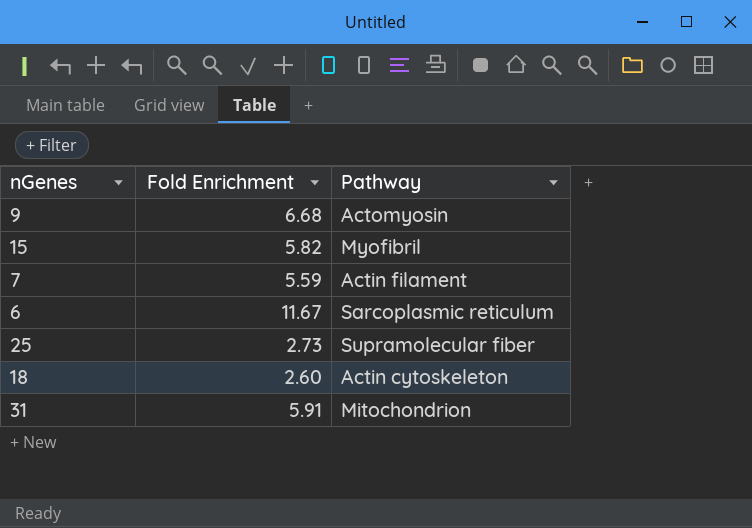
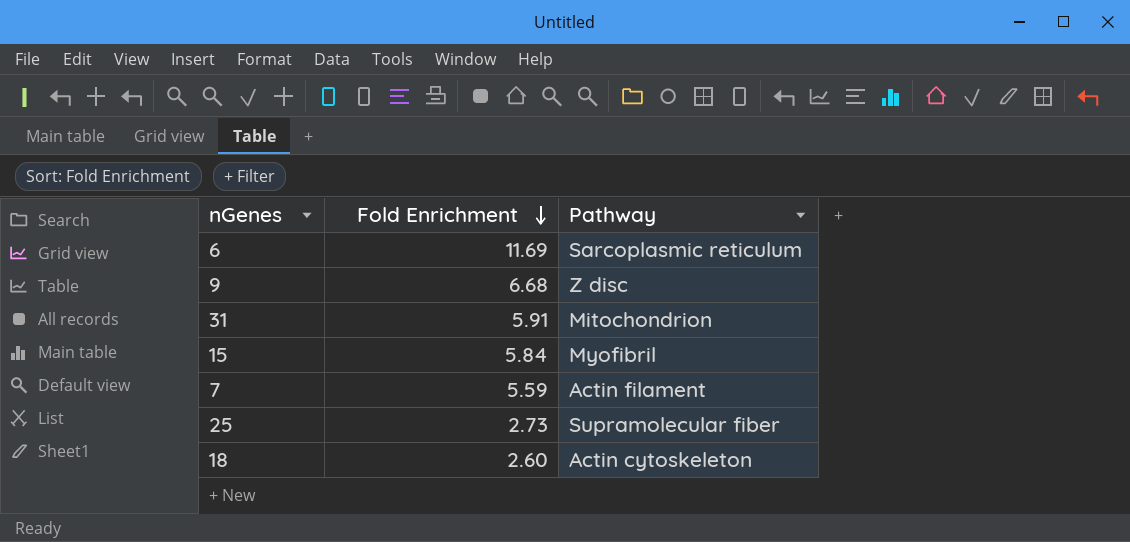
row order: none -> Fold Enrichment descending
6 | Fold Enrichment: 11.67 -> 11.69
9 | Pathway: Actomyosin -> Z disc
15 | Fold Enrichment: 5.82 -> 5.84

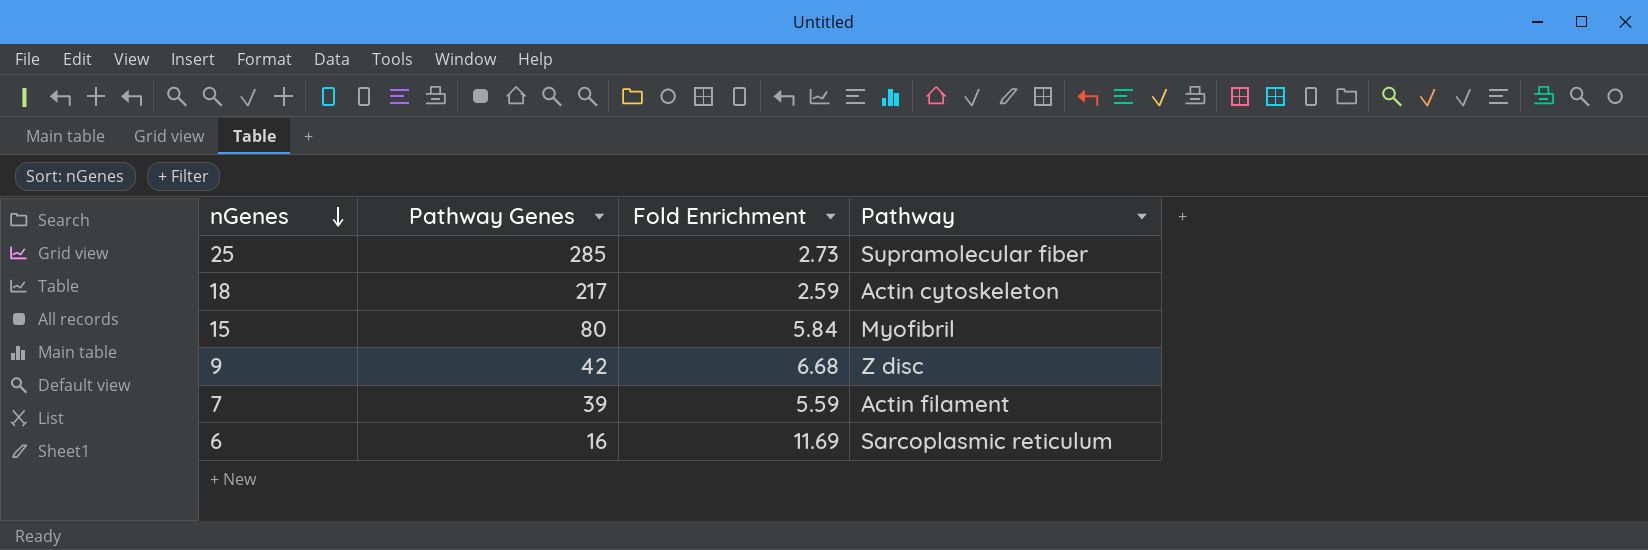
row order: Fold Enrichment descending -> nGenes descending
column Pathway Genes | position: none -> 2
row 31: 5.91 | Mitochondrion -> none
18 | Fold Enrichment: 2.60 -> 2.59

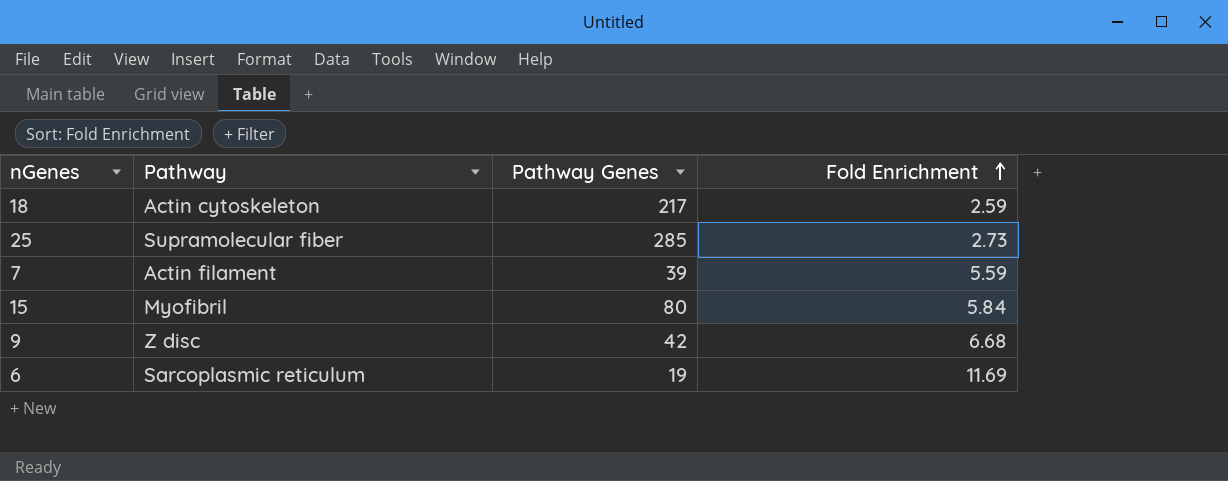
row order: nGenes descending -> Fold Enrichment ascending
column Pathway | position: 4 -> 2
6 | Pathway Genes: 16 -> 19

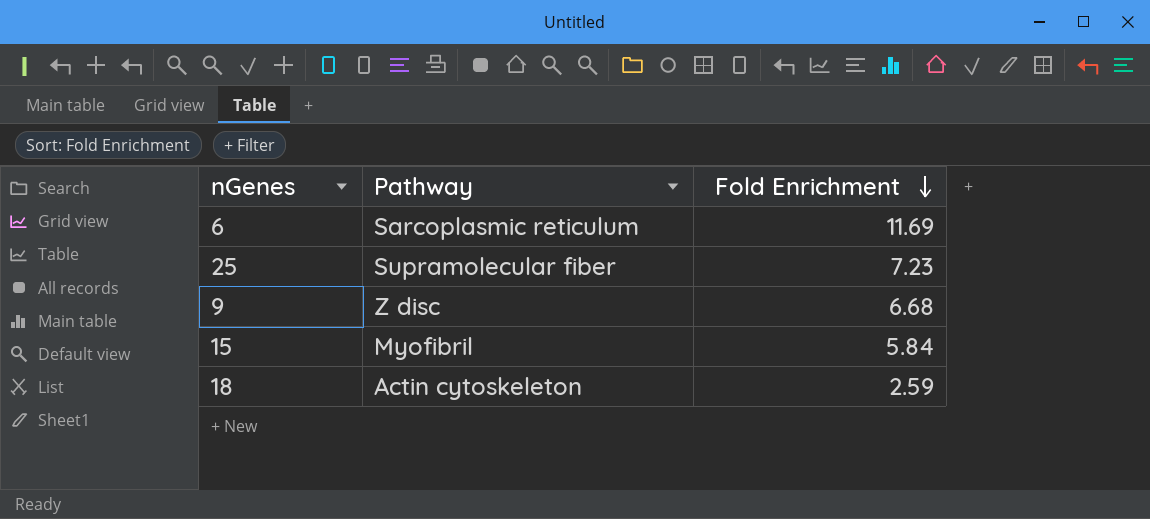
row order: Fold Enrichment ascending -> Fold Enrichment descending
column Pathway Genes | position: 3 -> none
row 7: Actin filament | 39 | 5.59 -> none
25 | Fold Enrichment: 2.73 -> 7.23

